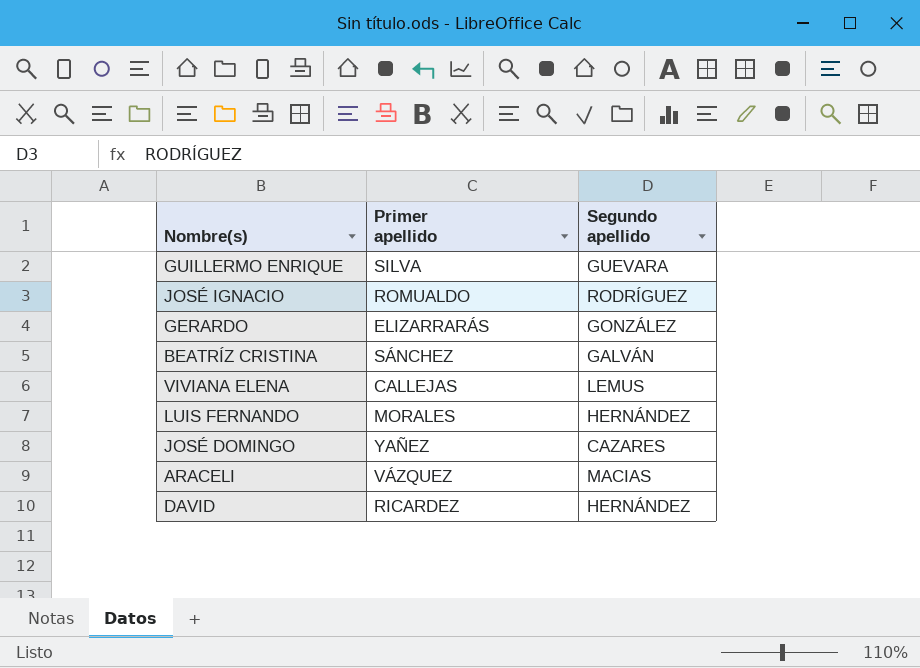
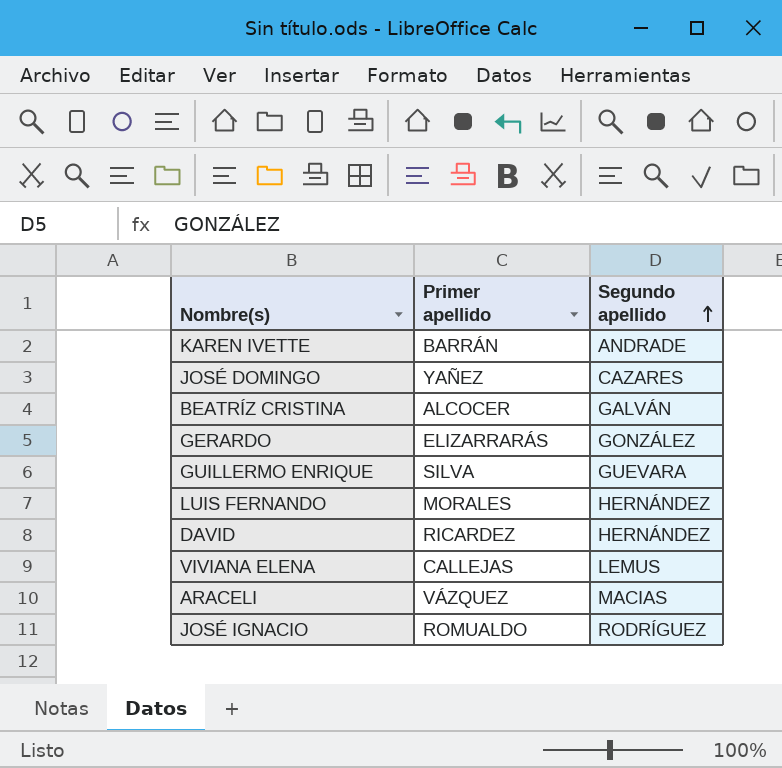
row order: none -> Segundo apellido ascending
row KAREN IVETTE: none -> BARRÁN | ANDRADE
BEATRÍZ CRISTINA | Primer apellido: SÁNCHEZ -> ALCOCER

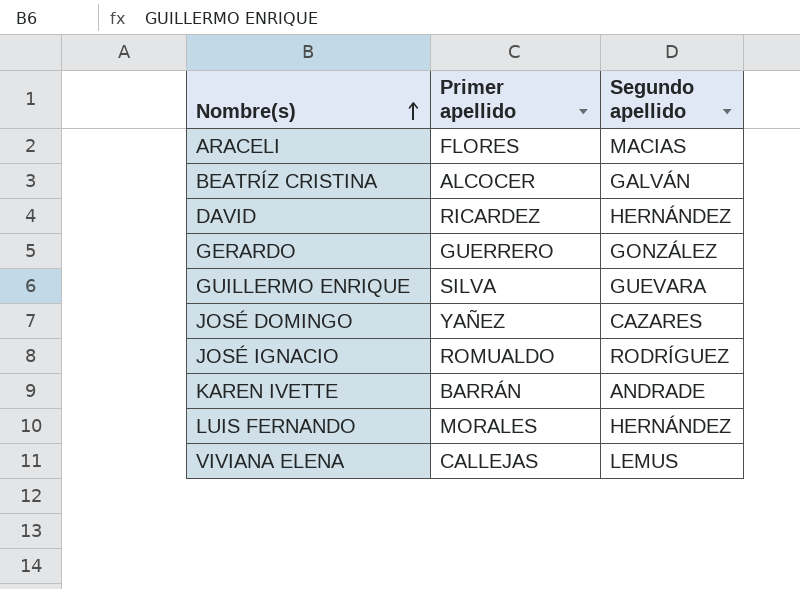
row order: Segundo apellido ascending -> Nombre(s) ascending
ARACELI | Primer apellido: VÁZQUEZ -> FLORES
GERARDO | Primer apellido: ELIZARRARÁS -> GUERRERO

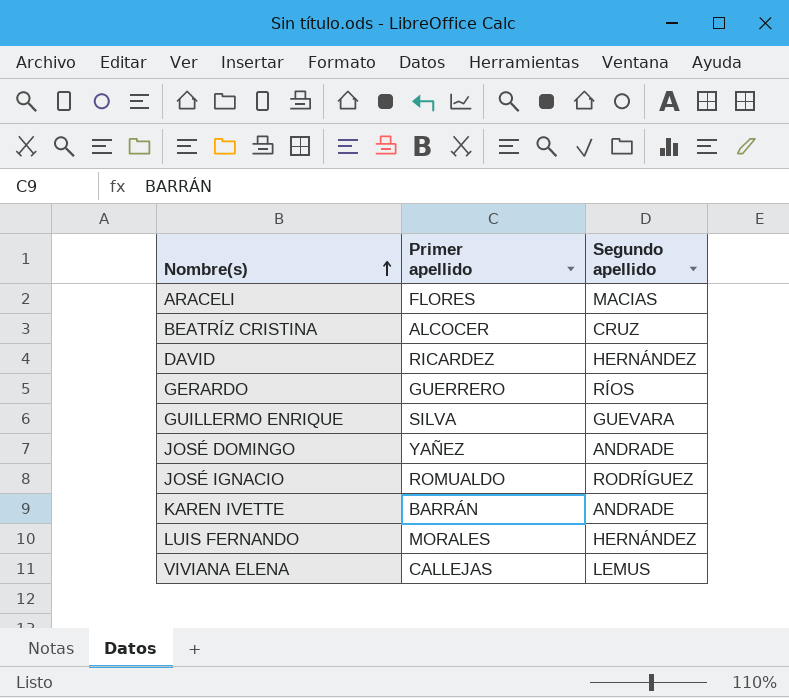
BEATRÍZ CRISTINA | Segundo apellido: GALVÁN -> CRUZ
GERARDO | Segundo apellido: GONZÁLEZ -> RÍOS
JOSÉ DOMINGO | Segundo apellido: CAZARES -> ANDRADE

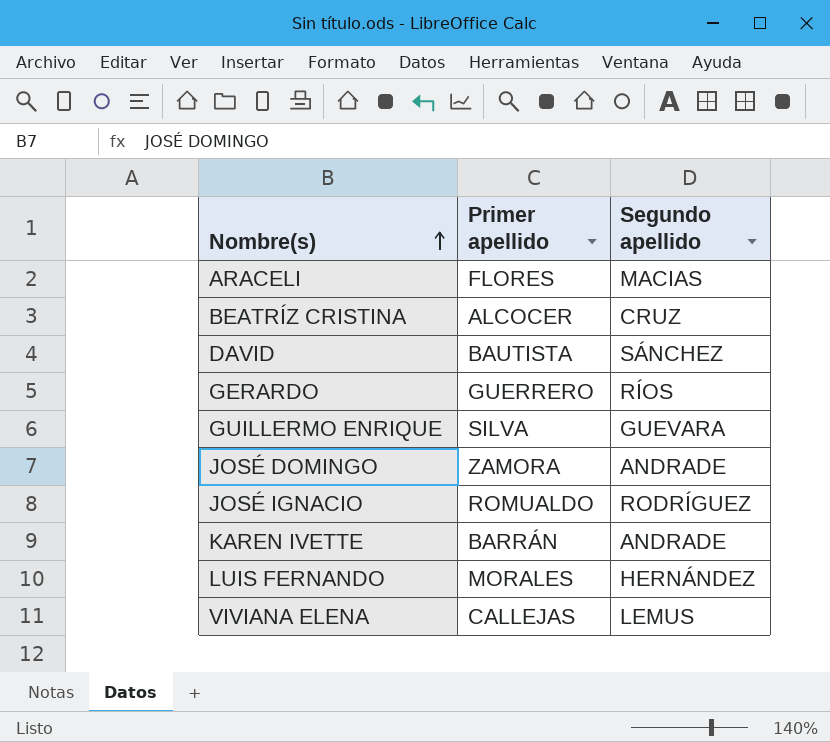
DAVID | Primer apellido: RICARDEZ -> BAUTISTA
DAVID | Segundo apellido: HERNÁNDEZ -> SÁNCHEZ
JOSÉ DOMINGO | Primer apellido: YAÑEZ -> ZAMORA

